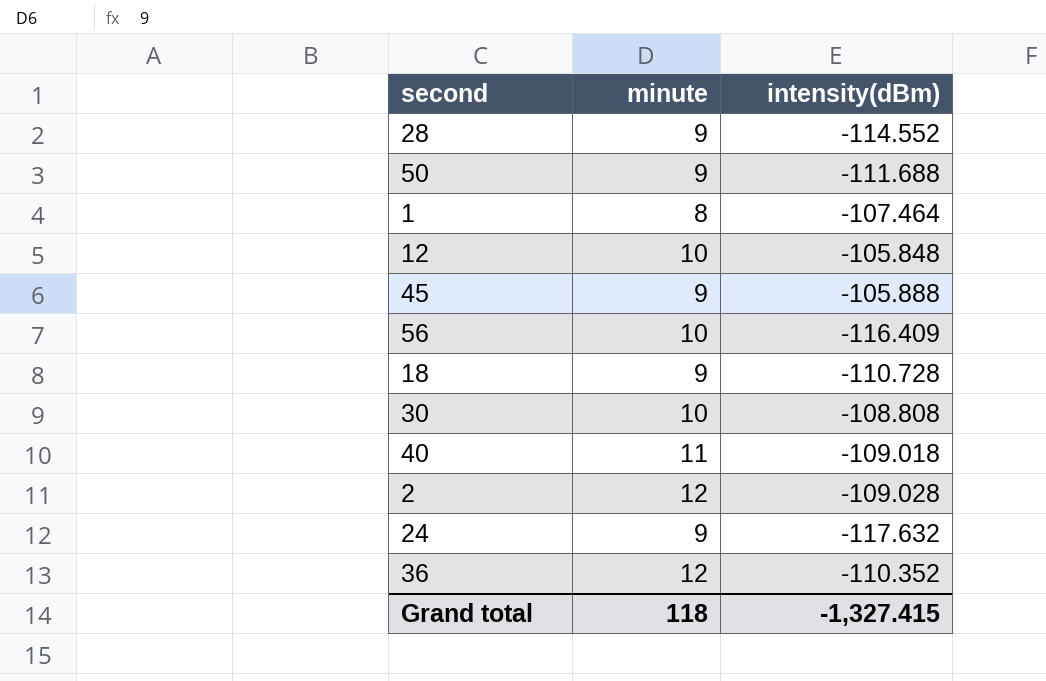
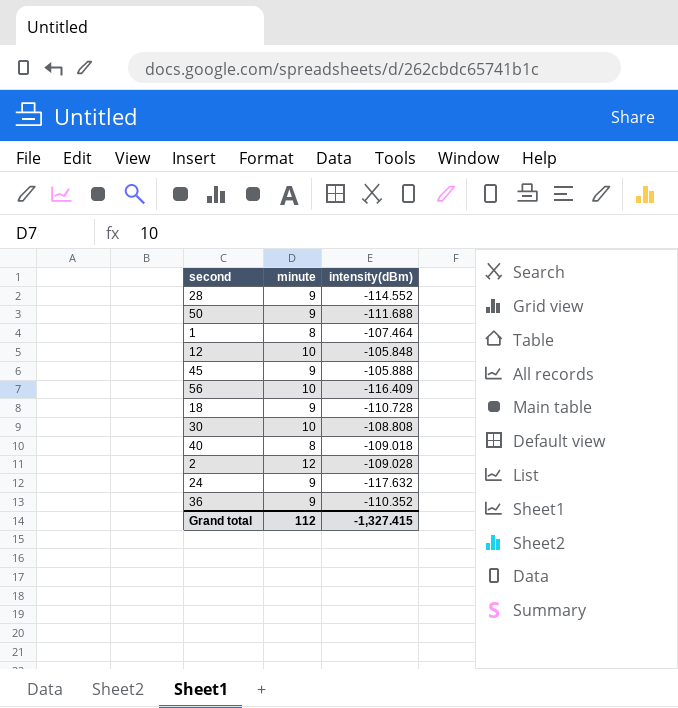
40 | minute: 11 -> 8
36 | minute: 12 -> 9
Grand total | minute: 118 -> 112

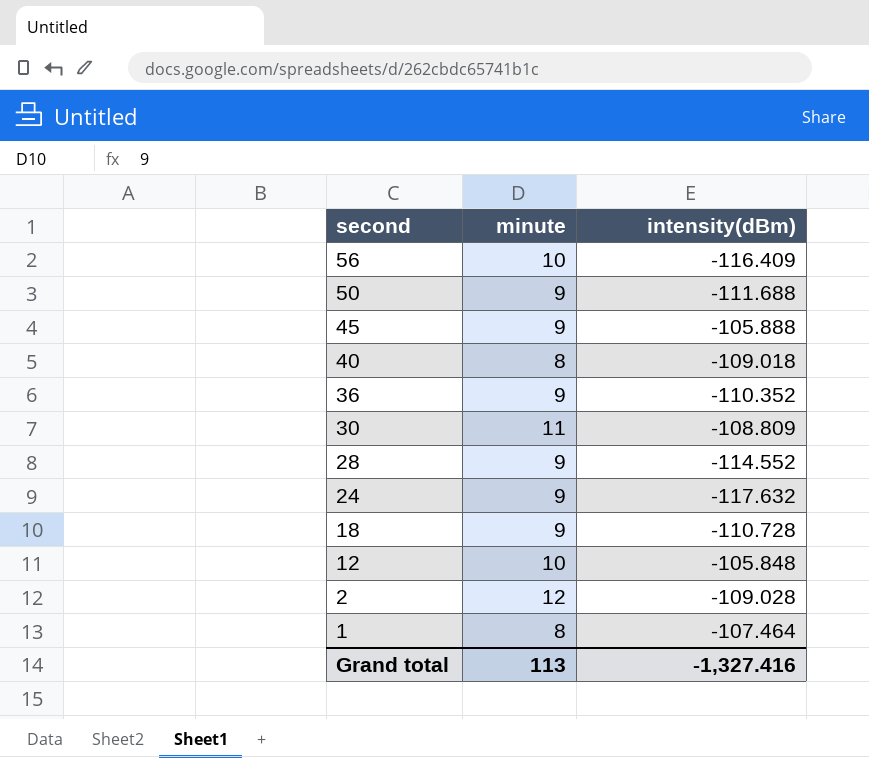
row order: none -> second descending
30 | minute: 10 -> 11
30 | intensity(dBm): -108.808 -> -108.809
Grand total | minute: 112 -> 113
Grand total | intensity(dBm): -1,327.415 -> -1,327.416

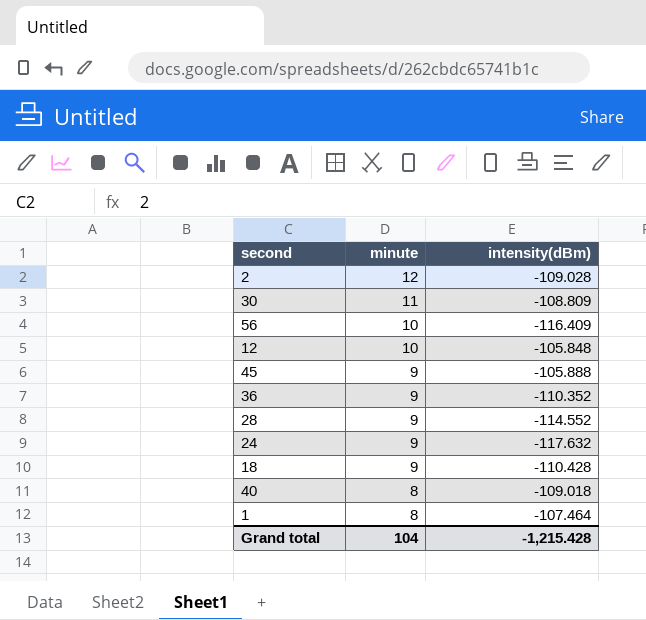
row order: second descending -> minute descending
row 50: 9 | -111.688 -> none
18 | intensity(dBm): -110.728 -> -110.428
Grand total | minute: 113 -> 104
Grand total | intensity(dBm): -1,327.416 -> -1,215.428

